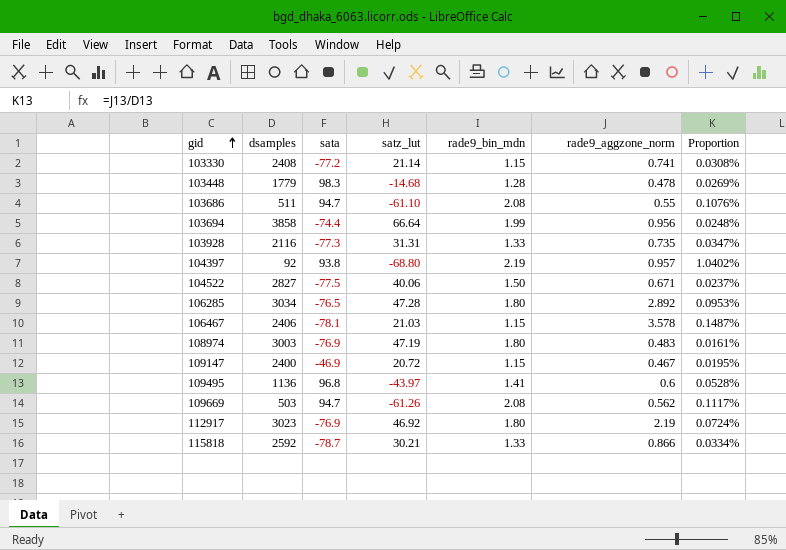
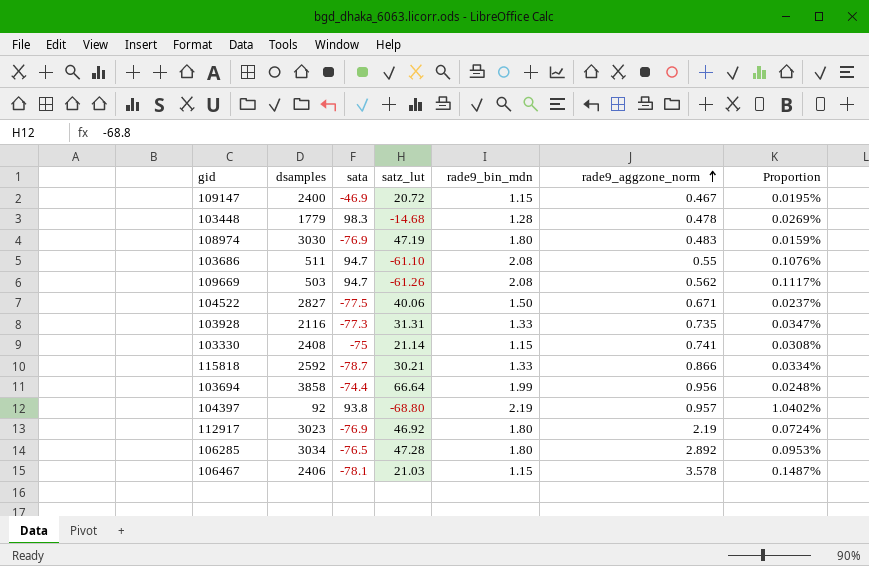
row order: gid ascending -> rade9_aggzone_norm ascending
row 109495: 1136 | 96.8 | -43.97 | 1.41 | 0.6 | 0.0528% -> none
108974 | dsamples: 3003 -> 3030
108974 | Proportion: 0.0161% -> 0.0159%
103330 | sata: -77.2 -> -75

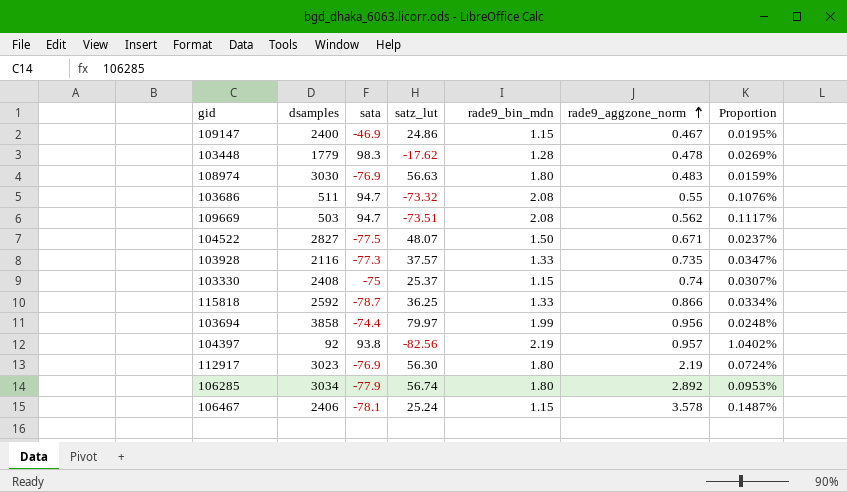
109147 | satz_lut: 20.72 -> 24.86
103448 | satz_lut: -14.68 -> -17.62
108974 | satz_lut: 47.19 -> 56.63
103686 | satz_lut: -61.10 -> -73.32
109669 | satz_lut: -61.26 -> -73.51
104522 | satz_lut: 40.06 -> 48.07
103928 | satz_lut: 31.31 -> 37.57
103330 | satz_lut: 21.14 -> 25.37
103330 | rade9_aggzone_norm: 0.741 -> 0.74
103330 | Proportion: 0.0308% -> 0.0307%
115818 | satz_lut: 30.21 -> 36.25
103694 | satz_lut: 66.64 -> 79.97
104397 | satz_lut: -68.80 -> -82.56
112917 | satz_lut: 46.92 -> 56.30
106285 | sata: -76.5 -> -77.9
106285 | satz_lut: 47.28 -> 56.74
106467 | satz_lut: 21.03 -> 25.24

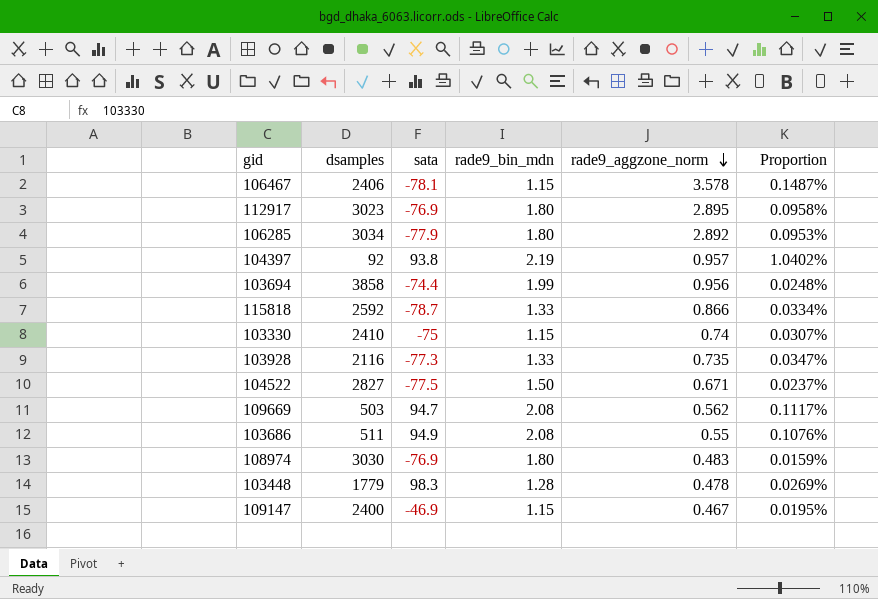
row order: rade9_aggzone_norm ascending -> rade9_aggzone_norm descending
column satz_lut | position: 4 -> none
112917 | rade9_aggzone_norm: 2.19 -> 2.895
112917 | Proportion: 0.0724% -> 0.0958%
103330 | dsamples: 2408 -> 2410
103686 | sata: 94.7 -> 94.9

